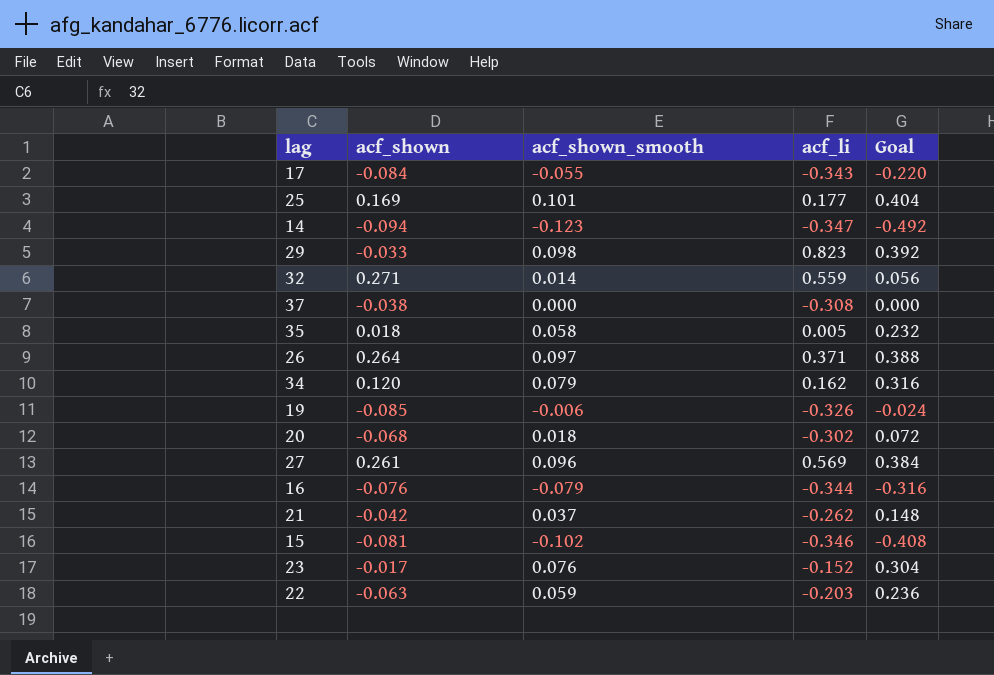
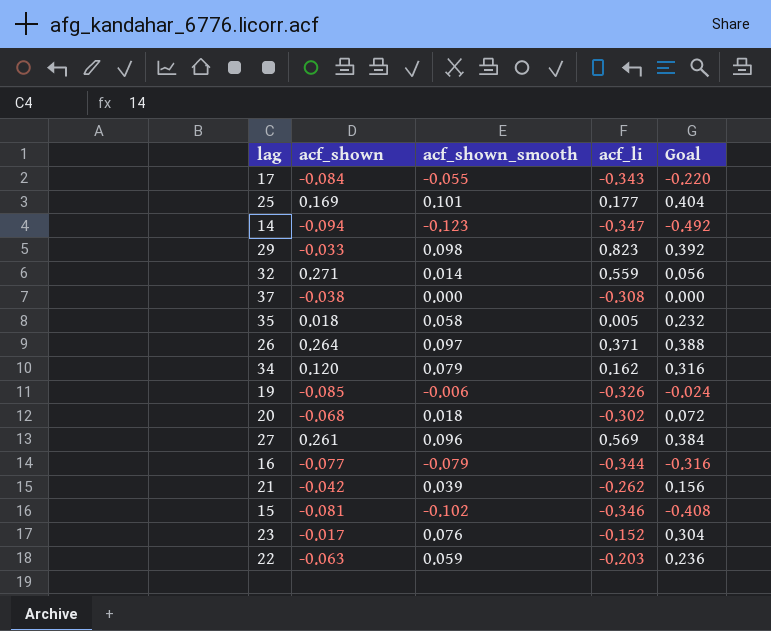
16 | acf_shown: -0.076 -> -0.077
21 | acf_shown_smooth: 0.037 -> 0.039
21 | Goal: 0.148 -> 0.156

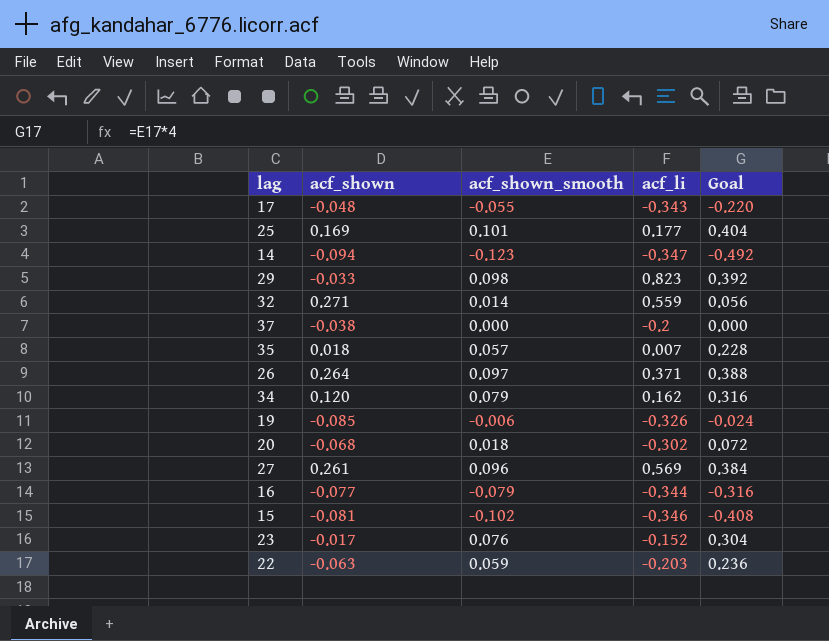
row 21: -0.042 | 0.039 | -0.262 | 0.156 -> none
17 | acf_shown: -0.084 -> -0.048
37 | acf_li: -0.308 -> -0.2
35 | acf_shown_smooth: 0.058 -> 0.057
35 | acf_li: 0.005 -> 0.007
35 | Goal: 0.232 -> 0.228

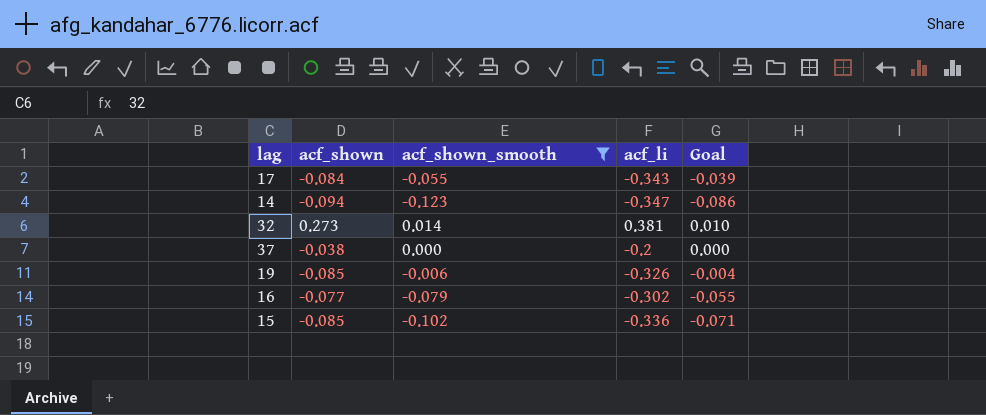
filter: none -> acf_shown_smooth <= 0.014
column Goal | formula: [acf_shown_smooth] * 4 -> [acf_shown_smooth] * 0.7
17 | acf_shown: -0.048 -> -0.084
32 | acf_shown: 0.271 -> 0.273
32 | acf_li: 0.559 -> 0.381
16 | acf_li: -0.344 -> -0.302
15 | acf_shown: -0.081 -> -0.085
15 | acf_li: -0.346 -> -0.336

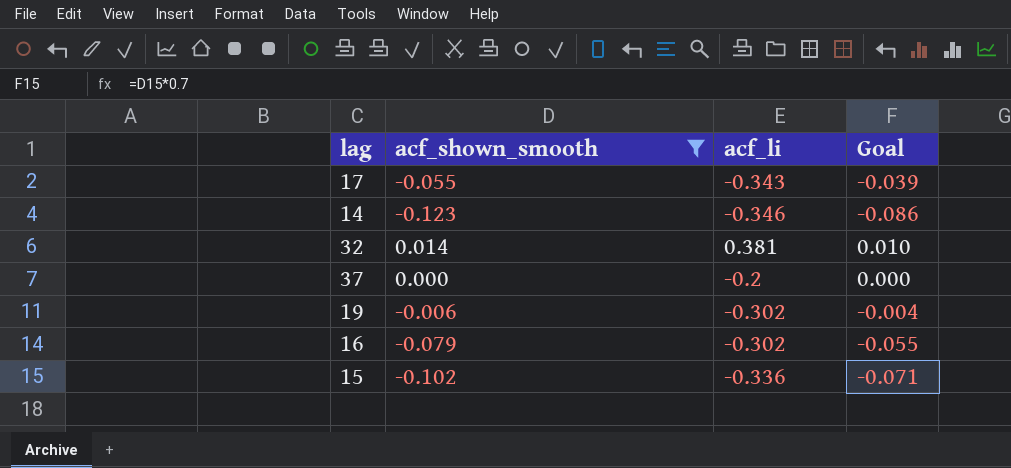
column acf_shown | position: 2 -> none
14 | acf_li: -0.347 -> -0.346
19 | acf_li: -0.326 -> -0.302

